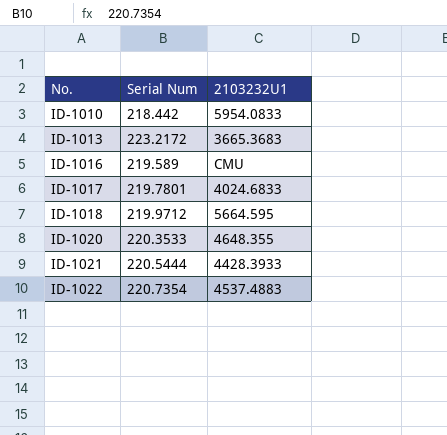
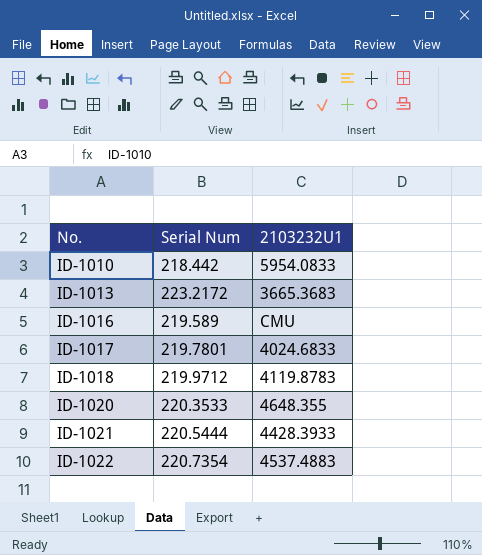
ID-1018 | 2103232U1: 5664.595 -> 4119.8783

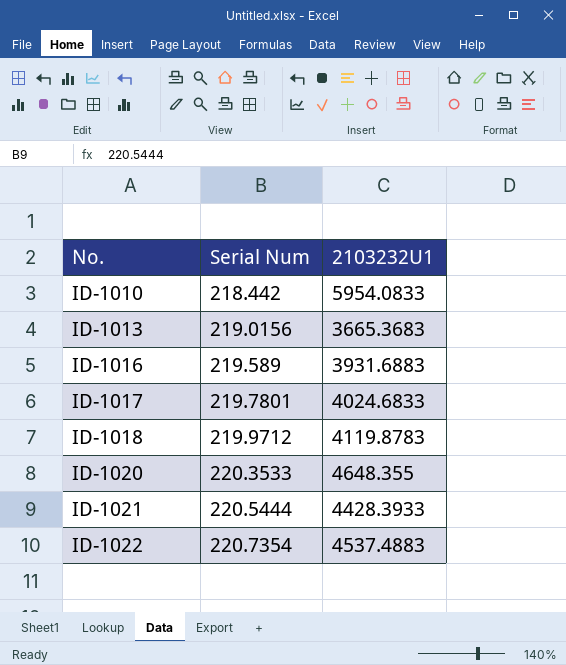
ID-1013 | Serial Num: 223.2172 -> 219.0156
ID-1016 | 2103232U1: CMU -> 3931.6883

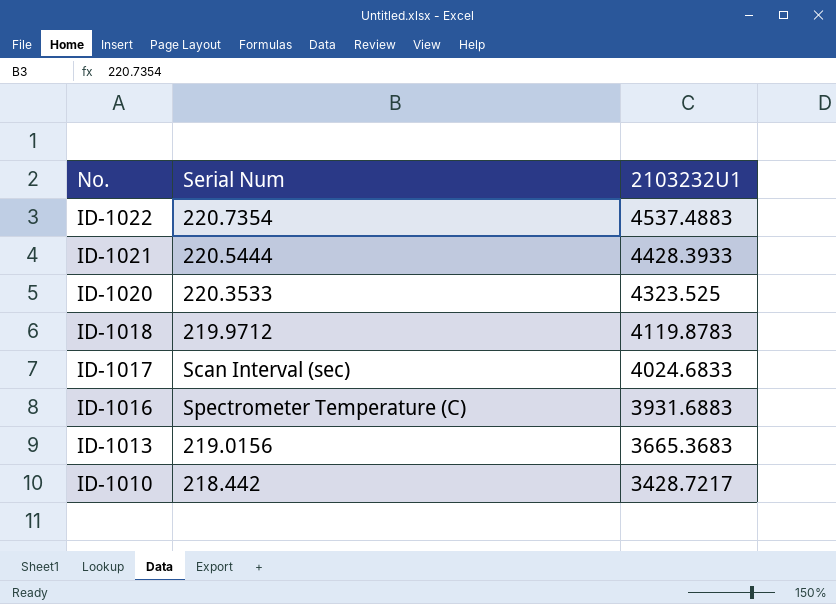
row order: No. ascending -> No. descending
ID-1020 | 2103232U1: 4648.355 -> 4323.525
ID-1017 | Serial Num: 219.7801 -> Scan Interval (sec)
ID-1016 | Serial Num: 219.589 -> Spectrometer Temperature (C)
ID-1010 | 2103232U1: 5954.0833 -> 3428.7217

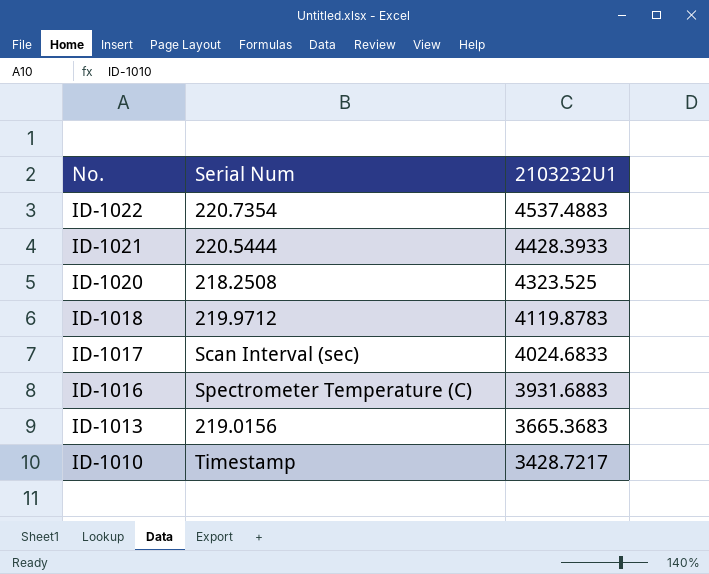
ID-1020 | Serial Num: 220.3533 -> 218.2508
ID-1010 | Serial Num: 218.442 -> Timestamp

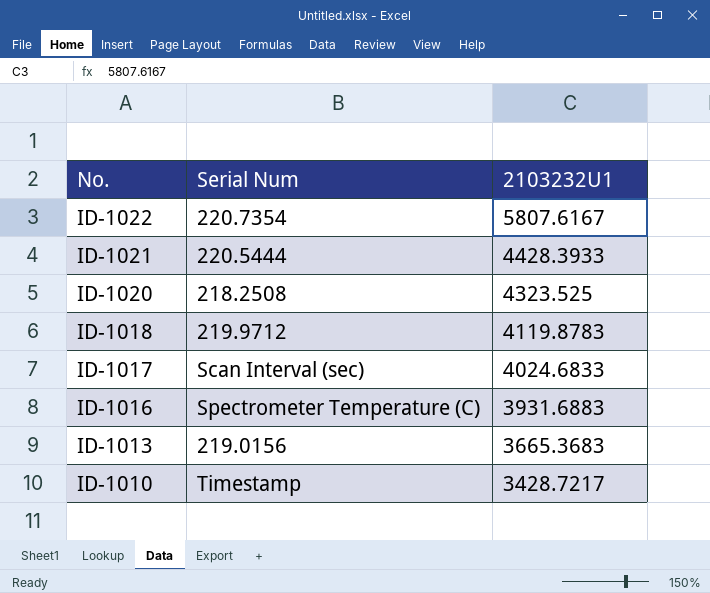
ID-1022 | 2103232U1: 4537.4883 -> 5807.6167

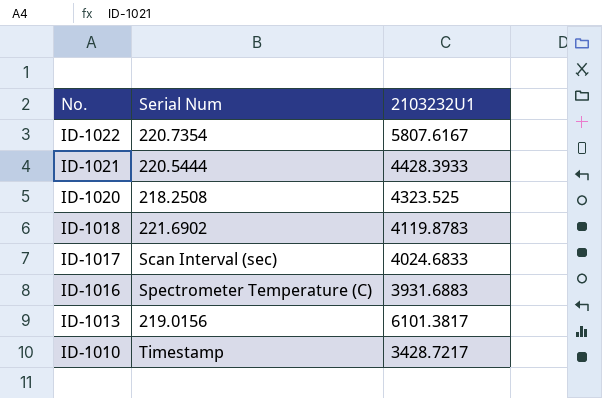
ID-1018 | Serial Num: 219.9712 -> 221.6902
ID-1013 | 2103232U1: 3665.3683 -> 6101.3817

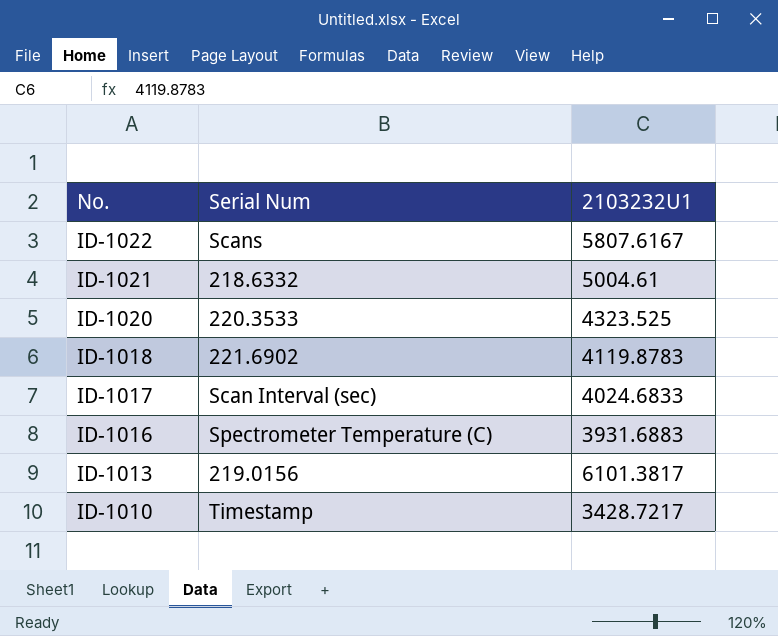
ID-1022 | Serial Num: 220.7354 -> Scans
ID-1021 | Serial Num: 220.5444 -> 218.6332
ID-1021 | 2103232U1: 4428.3933 -> 5004.61
ID-1020 | Serial Num: 218.2508 -> 220.3533

